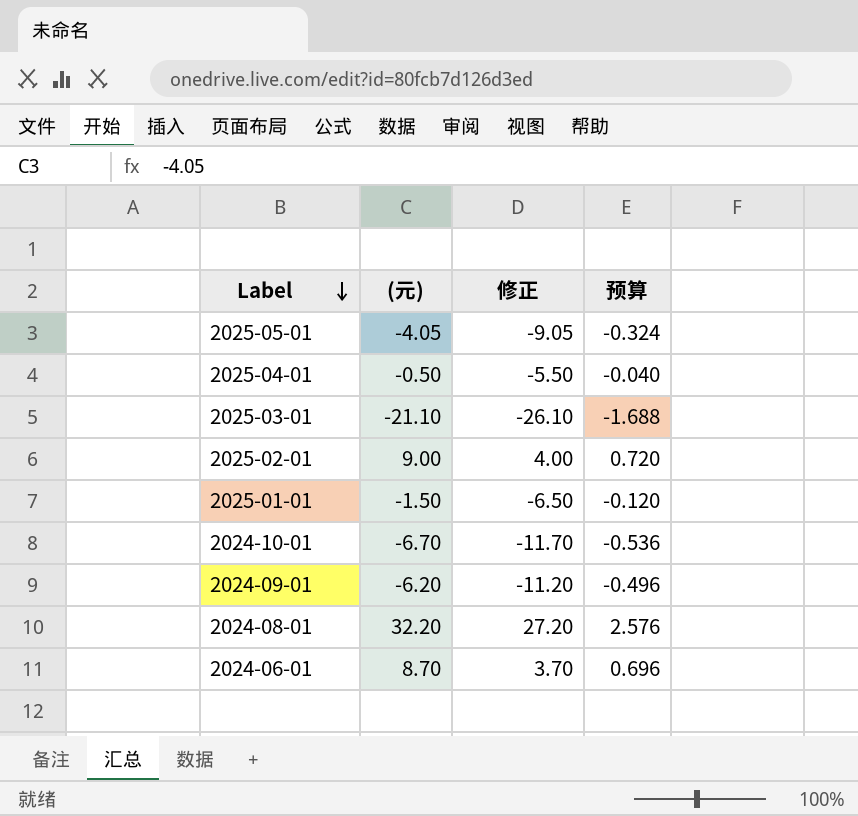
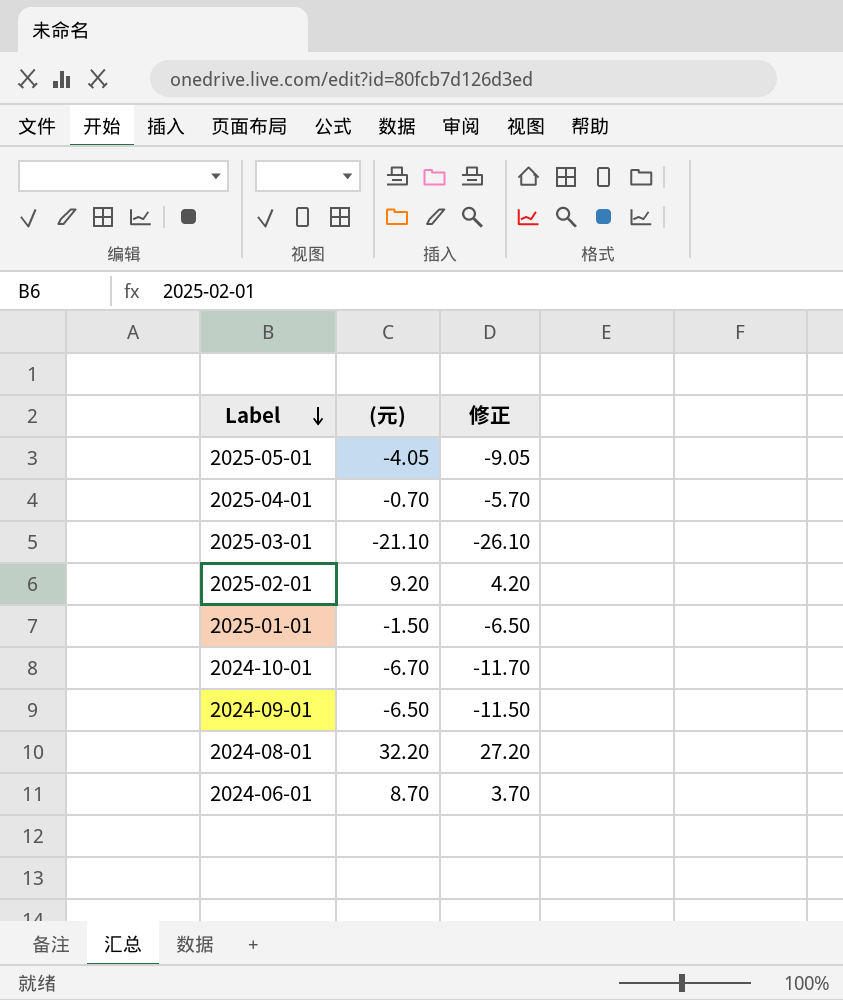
column 预算 | formula: [(元)] * 0.08 -> none
2025-04-01 | (元): -0.50 -> -0.70
2025-04-01 | 修正: -5.50 -> -5.70
2025-02-01 | (元): 9.00 -> 9.20
2025-02-01 | 修正: 4.00 -> 4.20
2024-09-01 | (元): -6.20 -> -6.50
2024-09-01 | 修正: -11.20 -> -11.50

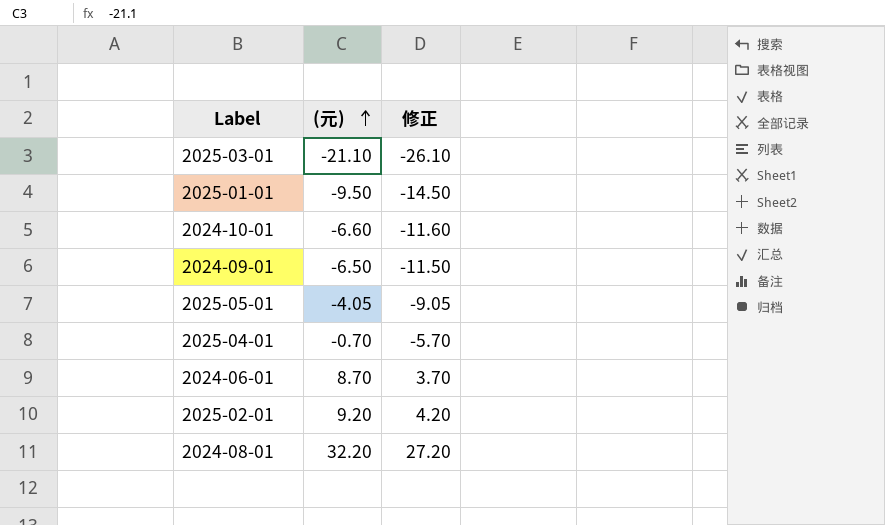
row order: Label descending -> (元) ascending
2025-01-01 | (元): -1.50 -> -9.50
2025-01-01 | 修正: -6.50 -> -14.50
2024-10-01 | (元): -6.70 -> -6.60
2024-10-01 | 修正: -11.70 -> -11.60

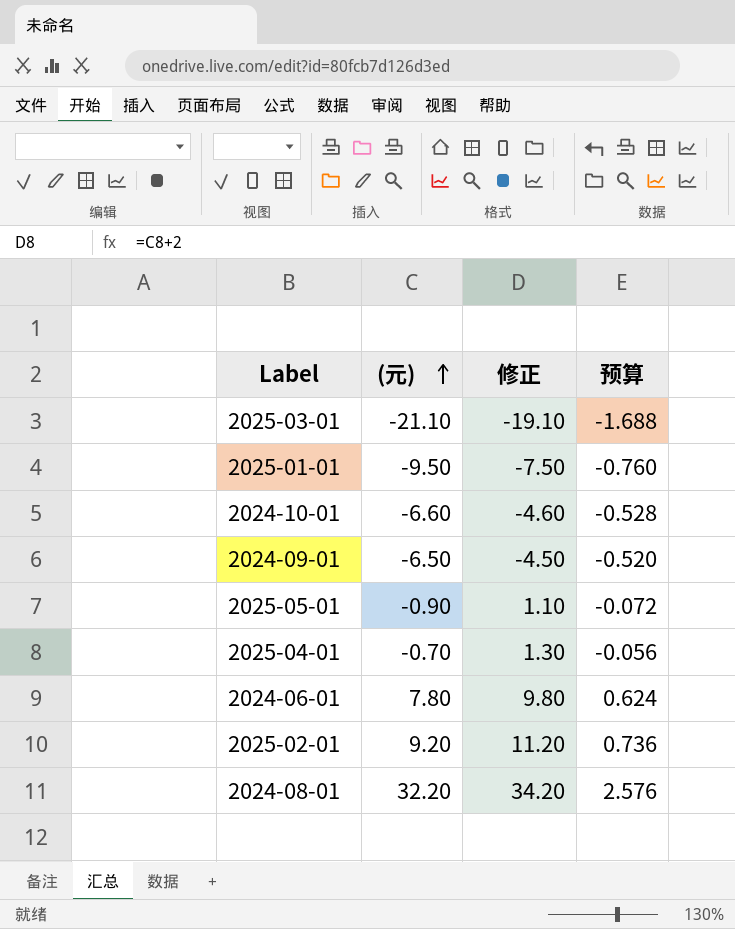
column 修正 | formula: [(元)] - 5 -> [(元)] + 2
column 预算 | formula: none -> [(元)] * 0.08
2025-05-01 | (元): -4.05 -> -0.90
2024-06-01 | (元): 8.70 -> 7.80

